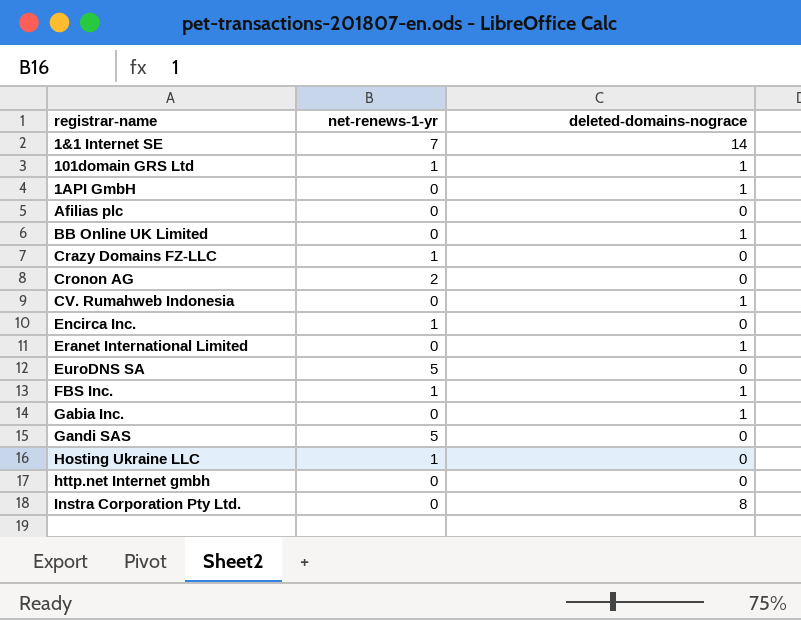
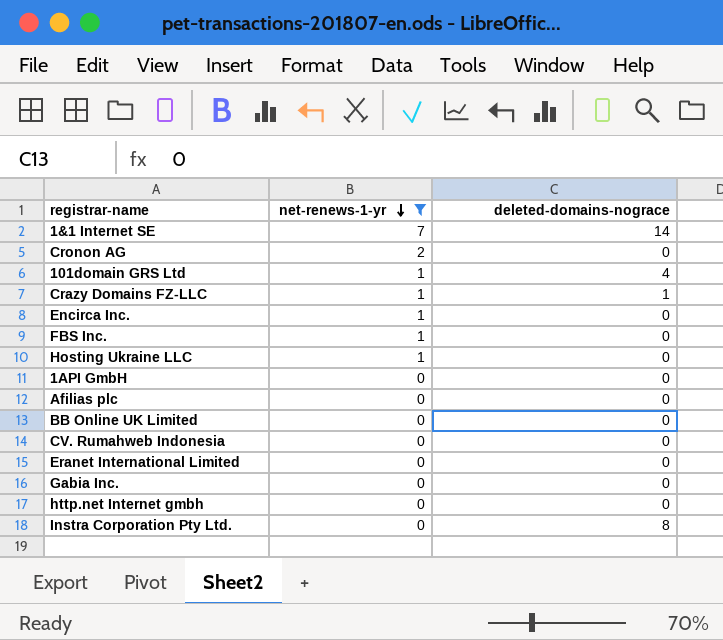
filter: none -> net-renews-1-yr != 5
row order: none -> net-renews-1-yr descending
101domain GRS Ltd | deleted-domains-nograce: 1 -> 4
Crazy Domains FZ-LLC | deleted-domains-nograce: 0 -> 1
FBS Inc. | deleted-domains-nograce: 1 -> 0
1API GmbH | deleted-domains-nograce: 1 -> 0
BB Online UK Limited | deleted-domains-nograce: 1 -> 0
CV. Rumahweb Indonesia | deleted-domains-nograce: 1 -> 0
Eranet International Limited | deleted-domains-nograce: 1 -> 0
Gabia Inc. | deleted-domains-nograce: 1 -> 0

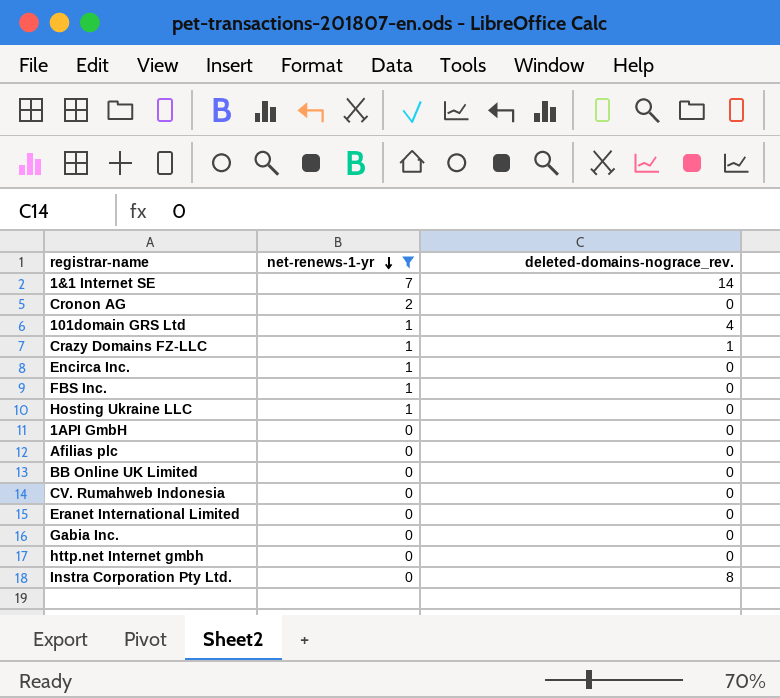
column name: deleted-domains-nograce -> deleted-domains-nograce_rev.

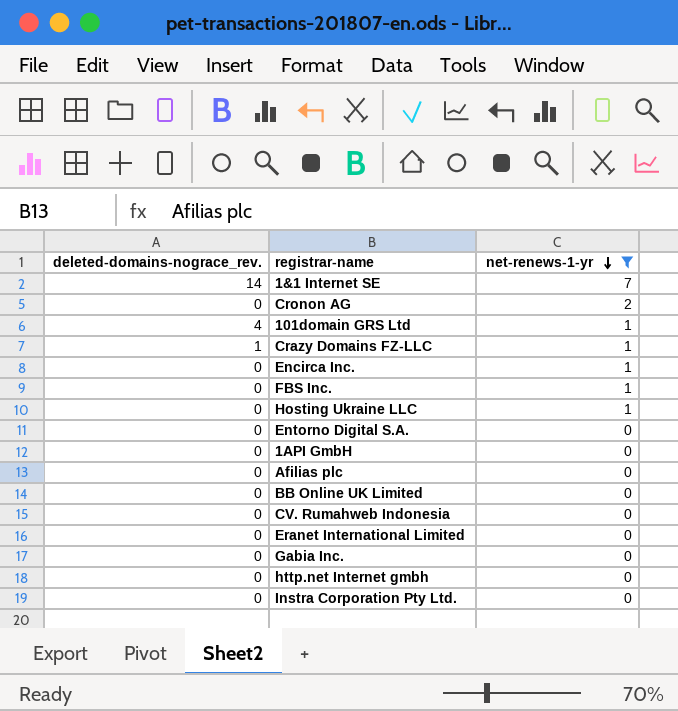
column deleted-domains-nograce_rev. | position: 3 -> 1
row Entorno Digital S.A.: none -> 0 | 0
Instra Corporation Pty Ltd. | deleted-domains-nograce_rev.: 8 -> 0

